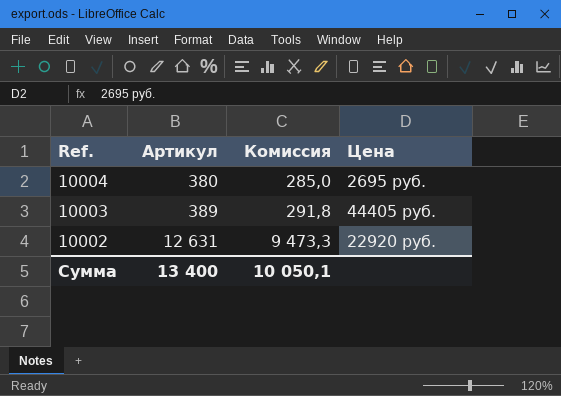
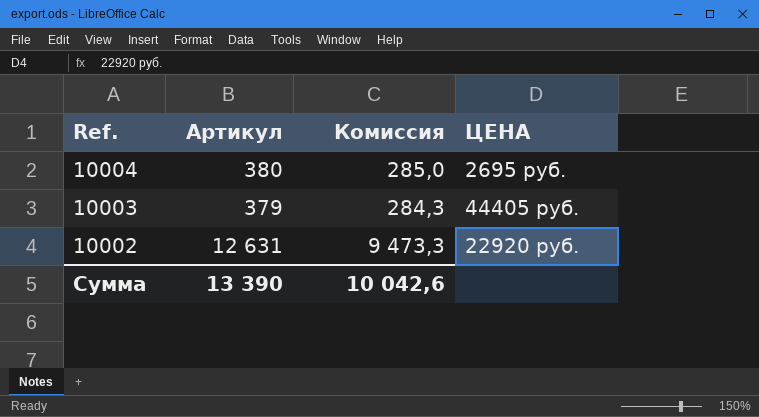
column name: Цена -> ЦЕНА
10003 | Артикул: 389 -> 379
10003 | Комиссия: 291,8 -> 284,3
Сумма | Артикул: 13 400 -> 13 390
Сумма | Комиссия: 10 050,1 -> 10 042,6

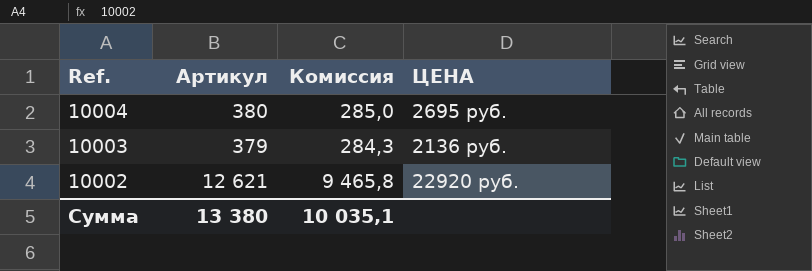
10003 | ЦЕНА: 44405 руб. -> 2136 руб.
10002 | Артикул: 12 631 -> 12 621
10002 | Комиссия: 9 473,3 -> 9 465,8
Сумма | Артикул: 13 390 -> 13 380
Сумма | Комиссия: 10 042,6 -> 10 035,1

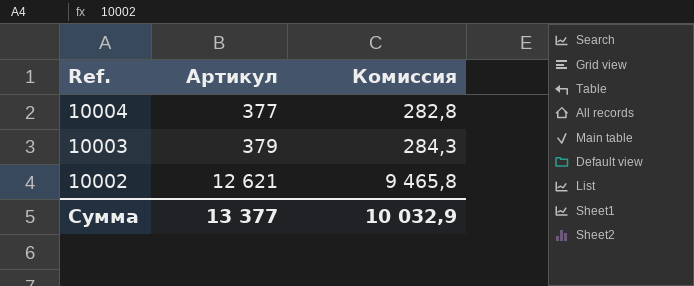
column ЦЕНА | position: 4 -> none
10004 | Артикул: 380 -> 377
10004 | Комиссия: 285,0 -> 282,8
Сумма | Артикул: 13 380 -> 13 377
Сумма | Комиссия: 10 035,1 -> 10 032,9

